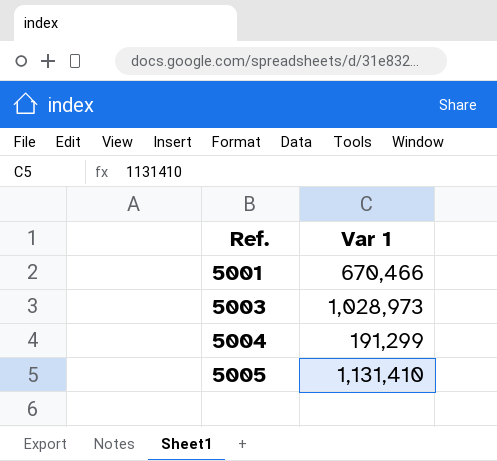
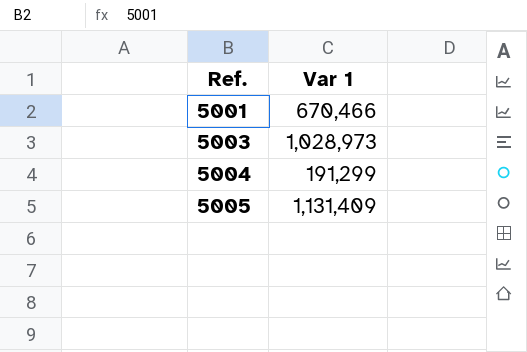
5005 | Var 1: 1,131,410 -> 1,131,409

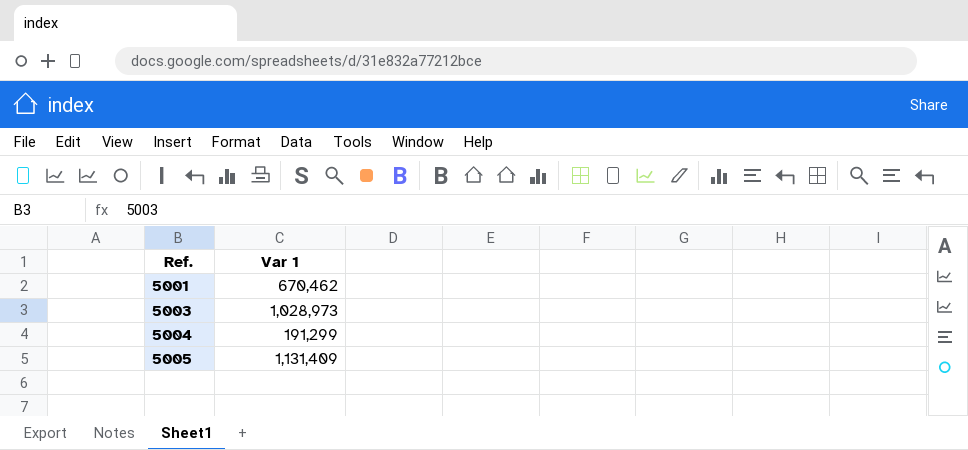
5001 | Var 1: 670,466 -> 670,462

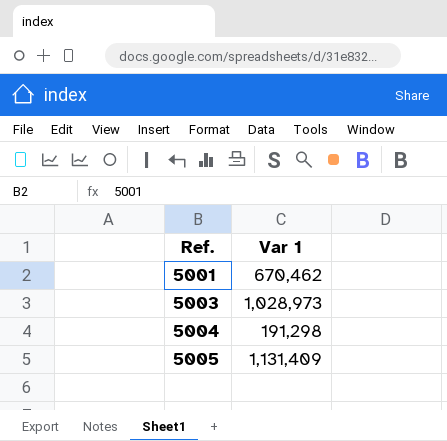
5004 | Var 1: 191,299 -> 191,298

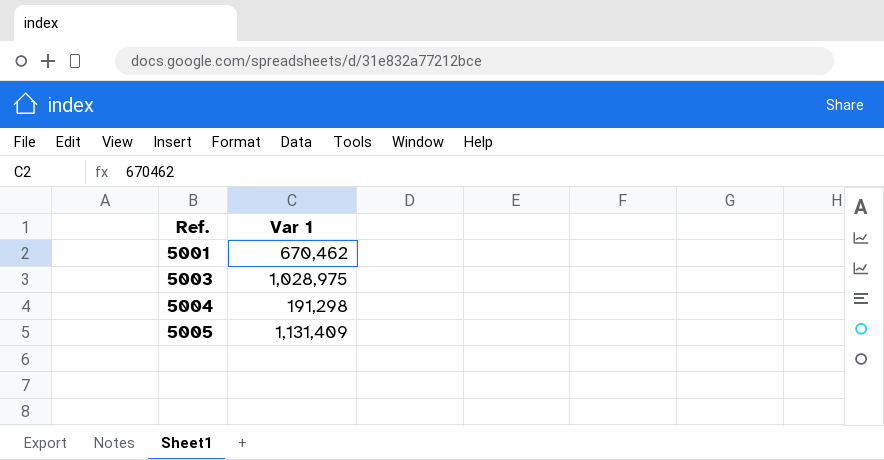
5003 | Var 1: 1,028,973 -> 1,028,975

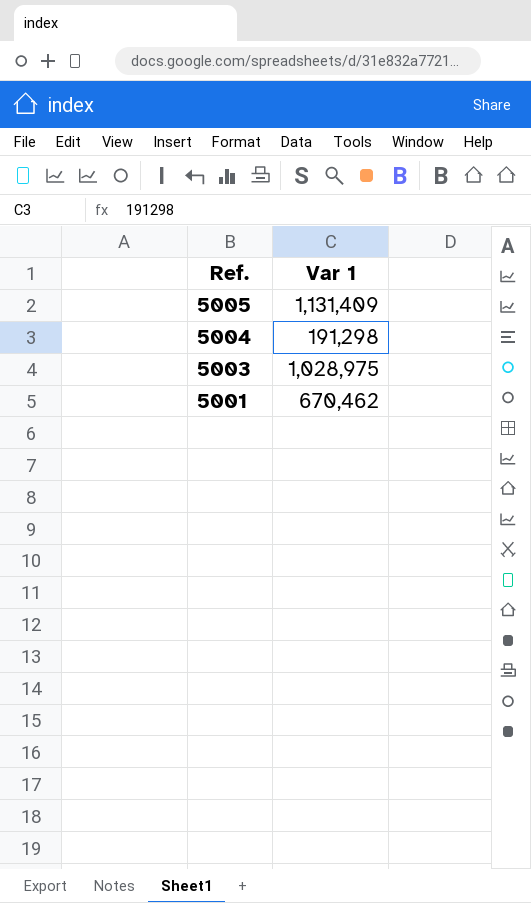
row order: Ref. ascending -> Ref. descending

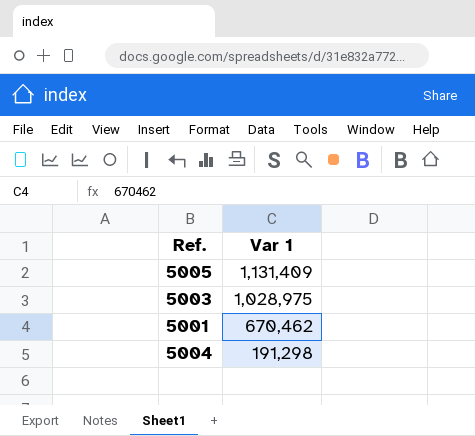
row order: Ref. descending -> Var 1 descending

